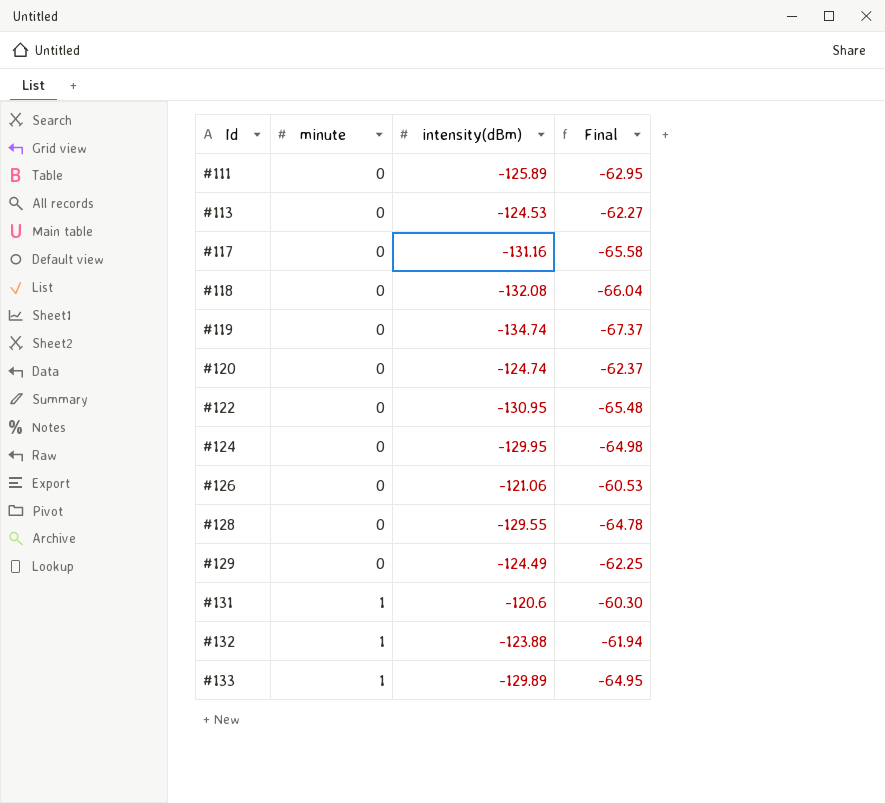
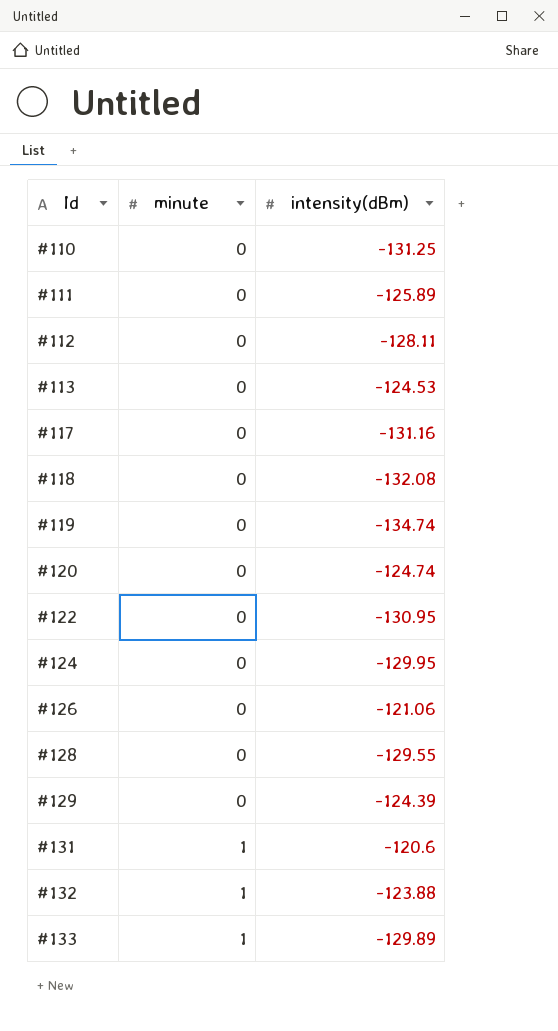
column Final | formula: [intensity(dBm)] * 0.5 -> none
row #110: none -> 0 | -131.25
row #112: none -> 0 | -128.11
#129 | intensity(dBm): -124.49 -> -124.39

